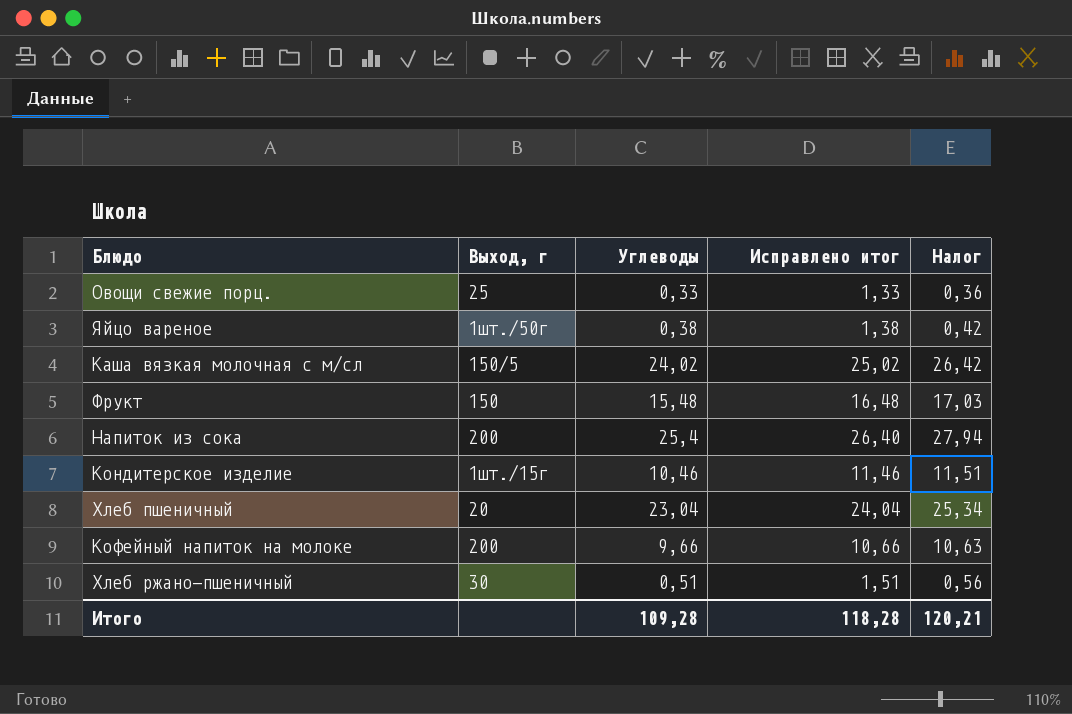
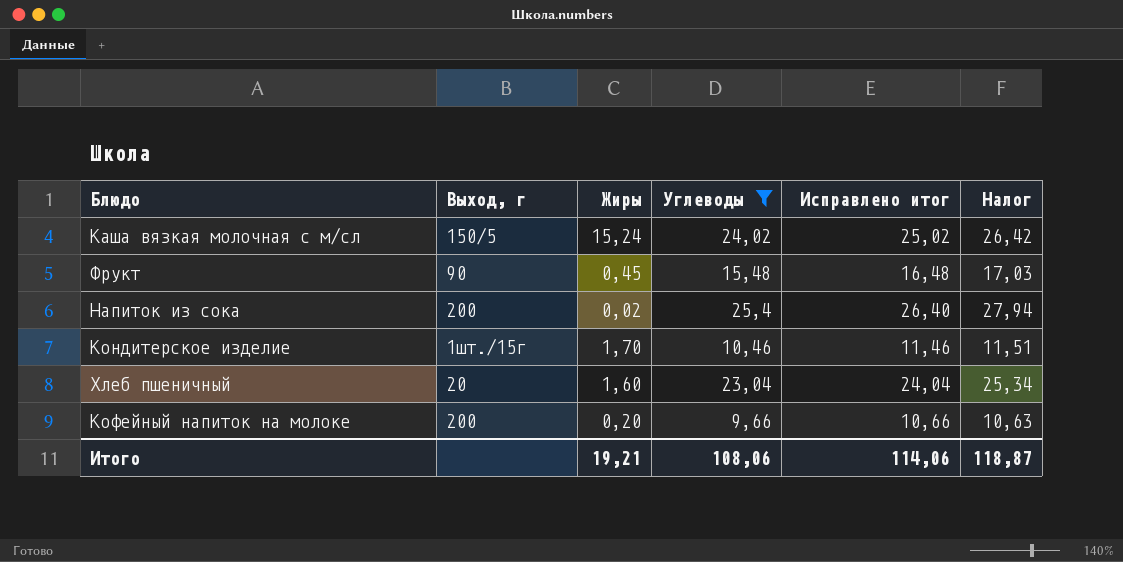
filter: none -> Углеводы >= 9,66
column Жиры | position: none -> 3
Фрукт | Выход, г: 150 -> 90
Итого | Углеводы: 109,28 -> 108,06
Итого | Исправлено итог: 118,28 -> 114,06
Итого | Налог: 120,21 -> 118,87

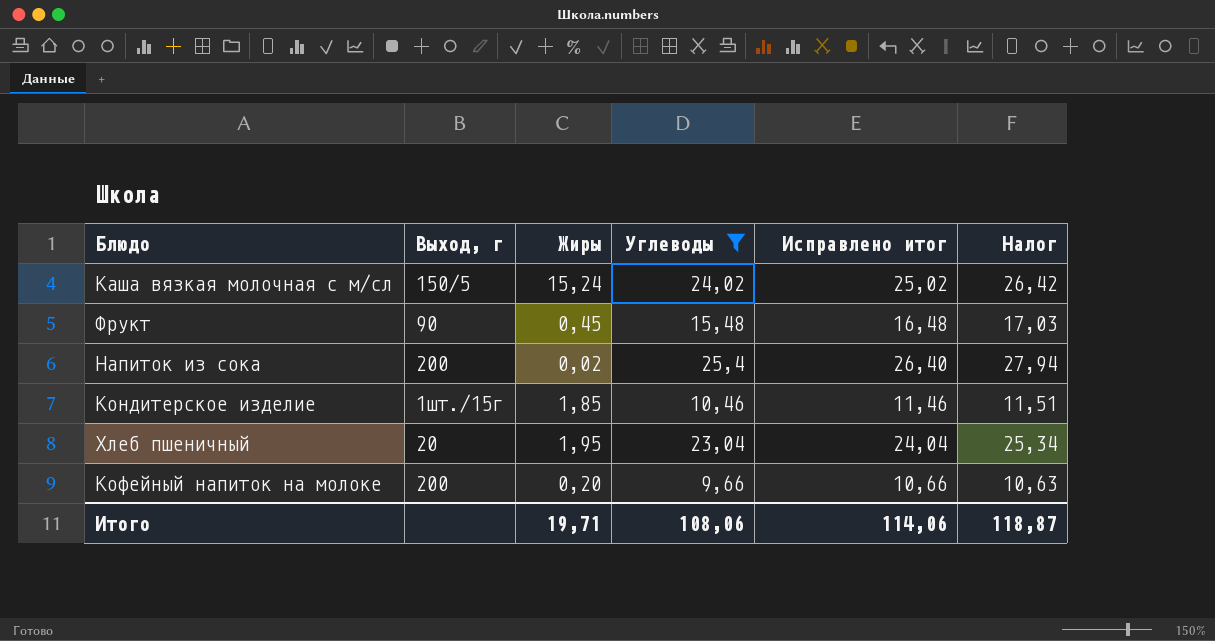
Кондитерское изделие | Жиры: 1,70 -> 1,85
Хлеб пшеничный | Жиры: 1,60 -> 1,95
Итого | Жиры: 19,21 -> 19,71

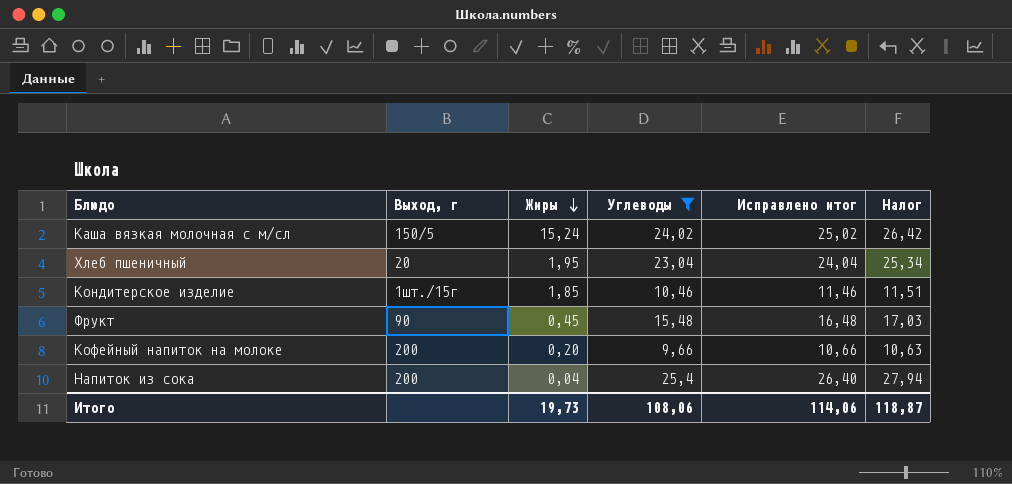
row order: none -> Жиры descending
Напиток из сока | Жиры: 0,02 -> 0,04
Итого | Жиры: 19,71 -> 19,73

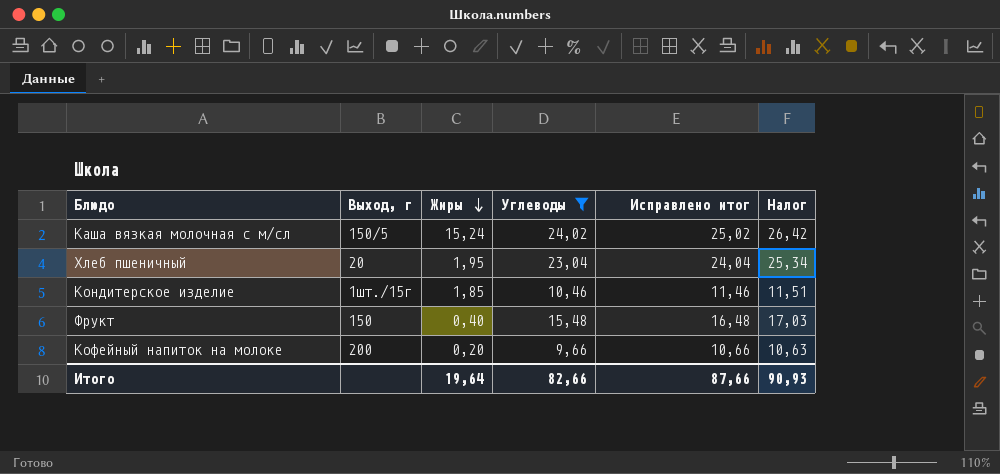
row Напиток из сока: 200 | 0,04 | 25,4 | 26,40 | 27,94 -> none
Фрукт | Выход, г: 90 -> 150
Фрукт | Жиры: 0,45 -> 0,40
Итого | Жиры: 19,73 -> 19,64
Итого | Углеводы: 108,06 -> 82,66
Итого | Исправлено итог: 114,06 -> 87,66
Итого | Налог: 118,87 -> 90,93

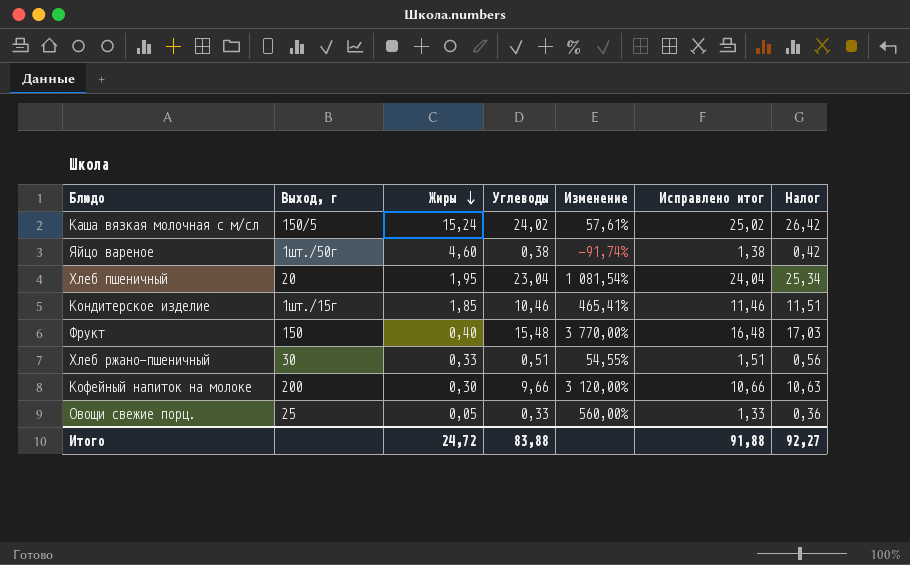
filter: Углеводы >= 9,66 -> none
column Изменение | formula: none -> ([Углеводы] - [Жиры]) / [Жиры]
Кофейный напиток на молоке | Жиры: 0,20 -> 0,30
Итого | Жиры: 19,64 -> 24,72
Итого | Углеводы: 82,66 -> 83,88
Итого | Исправлено итог: 87,66 -> 91,88
Итого | Налог: 90,93 -> 92,27

